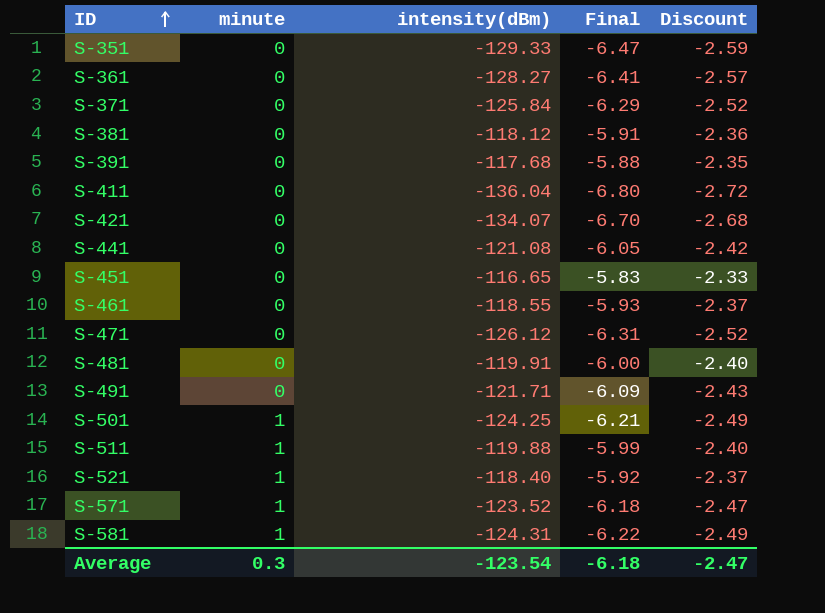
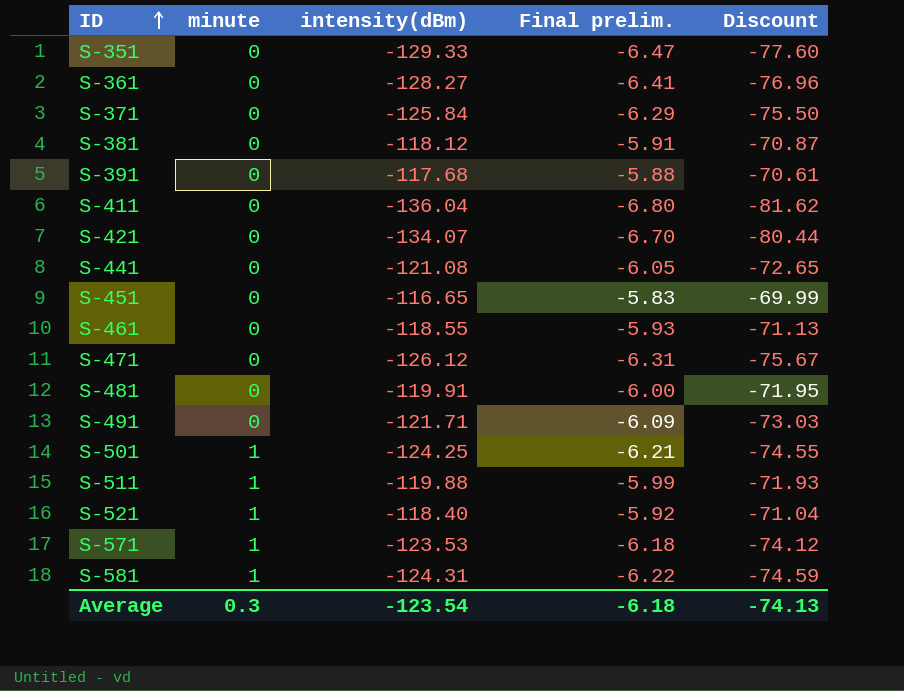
column name: Final -> Final prelim.
column Discount | formula: [intensity(dBm)] * 0.02 -> [intensity(dBm)] * 0.6
S-571 | intensity(dBm): -123.52 -> -123.53
Average | Discount: -2.47 -> -74.13

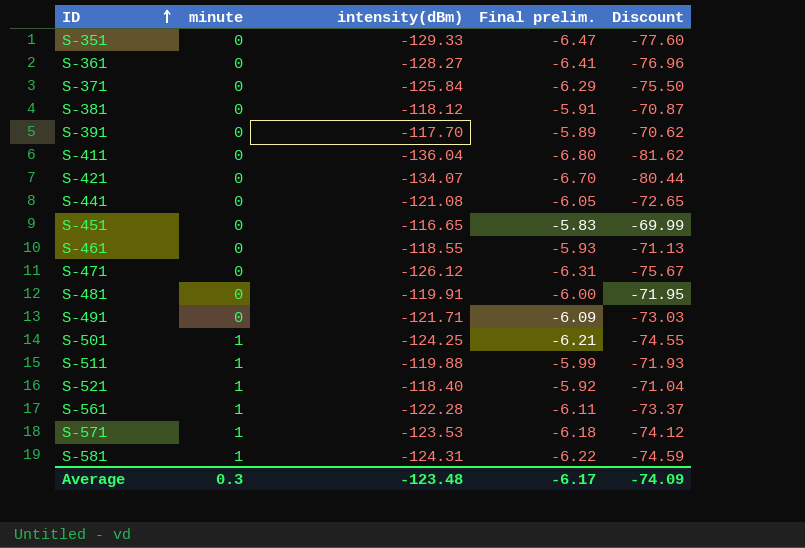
S-391 | intensity(dBm): -117.68 -> -117.70
S-391 | Final prelim.: -5.88 -> -5.89
S-391 | Discount: -70.61 -> -70.62
row S-561: none -> 1 | -122.28 | -6.11 | -73.37
Average | intensity(dBm): -123.54 -> -123.48
Average | Final prelim.: -6.18 -> -6.17
Average | Discount: -74.13 -> -74.09

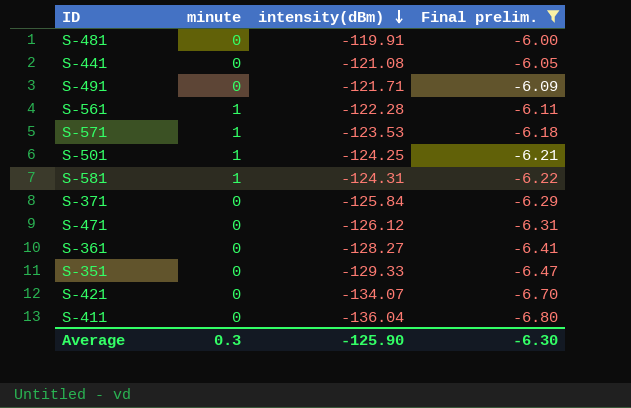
filter: none -> Final prelim. <= -6.00
row order: ID ascending -> intensity(dBm) descending
column Discount | formula: [intensity(dBm)] * 0.6 -> none
Average | intensity(dBm): -123.48 -> -125.90
Average | Final prelim.: -6.17 -> -6.30

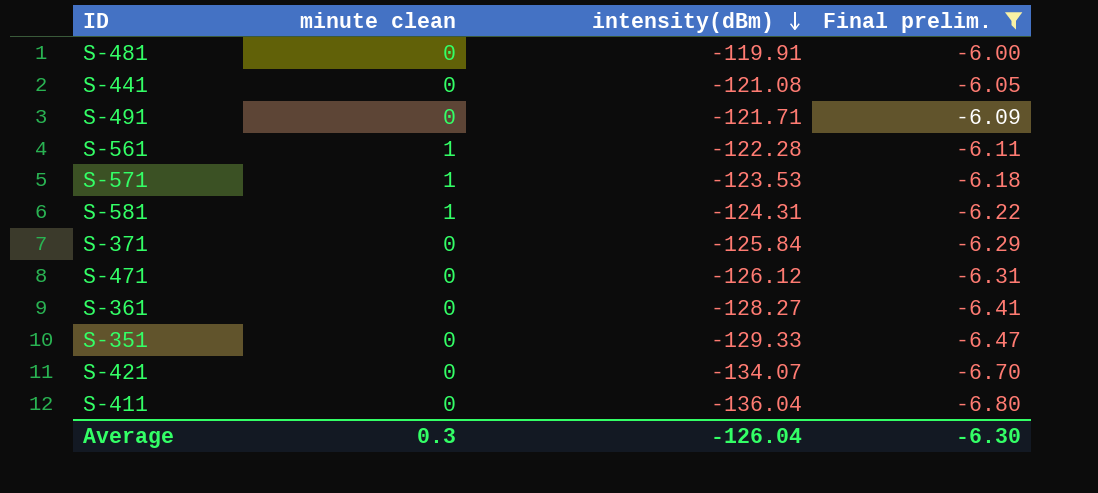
column name: minute -> minute clean
row S-501: 1 | -124.25 | -6.21 -> none
Average | intensity(dBm): -125.90 -> -126.04

